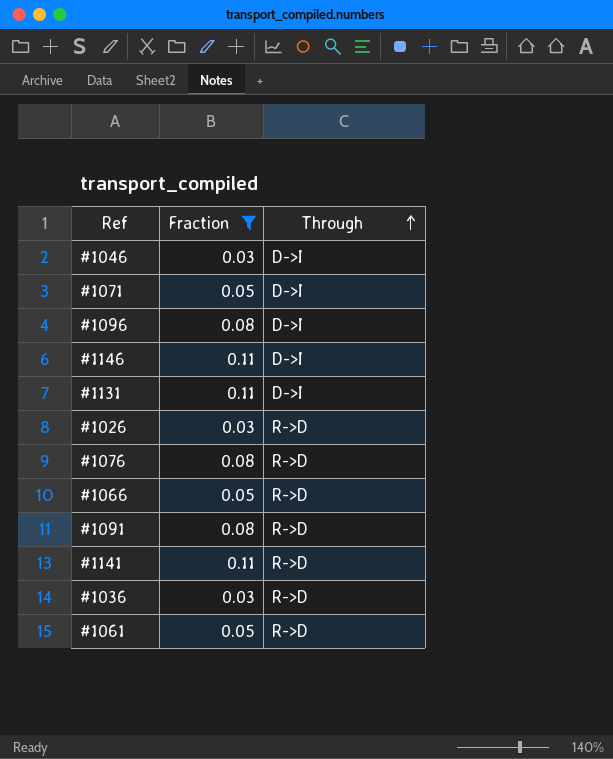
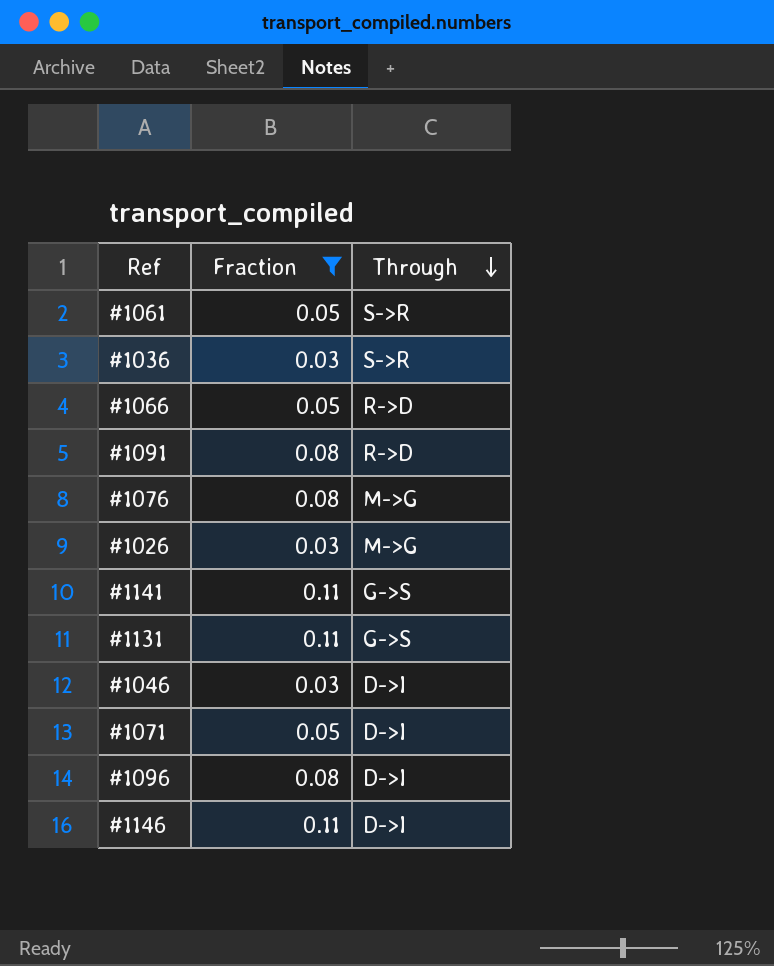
row order: Through ascending -> Through descending
#1061 | Through: R->D -> S->R
#1036 | Through: R->D -> S->R
#1076 | Through: R->D -> M->G
#1026 | Through: R->D -> M->G
#1141 | Through: R->D -> G->S
#1131 | Through: D->I -> G->S

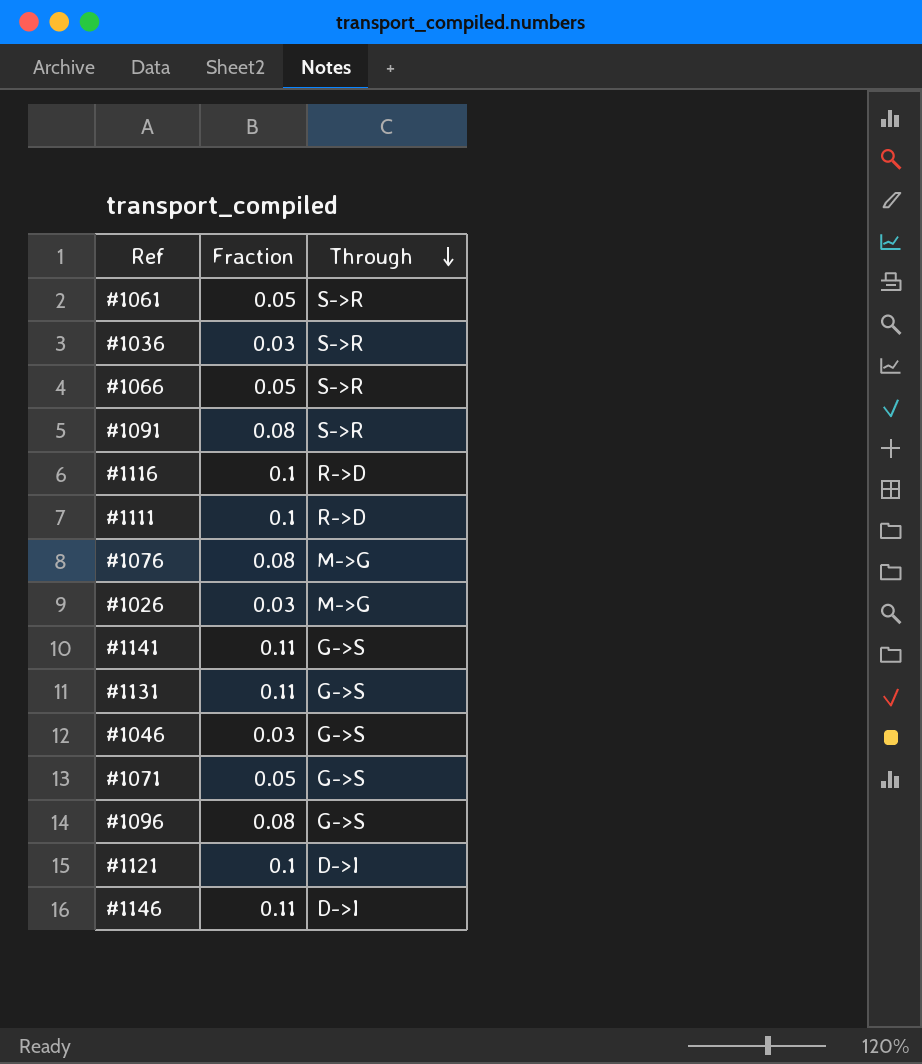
filter: Fraction != 0.1 -> none
#1066 | Through: R->D -> S->R
#1091 | Through: R->D -> S->R
#1046 | Through: D->I -> G->S
#1071 | Through: D->I -> G->S
#1096 | Through: D->I -> G->S

